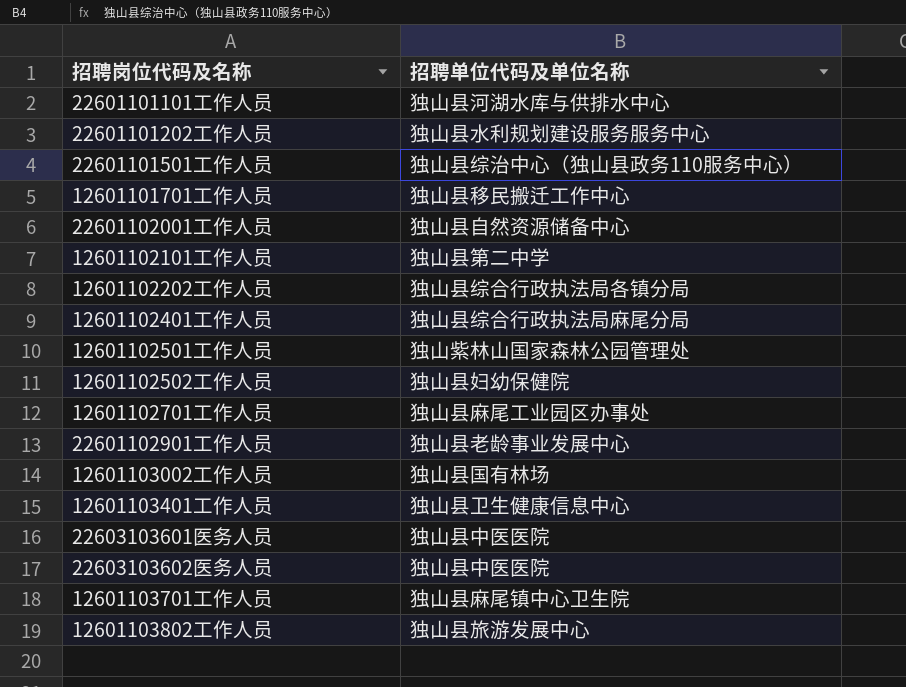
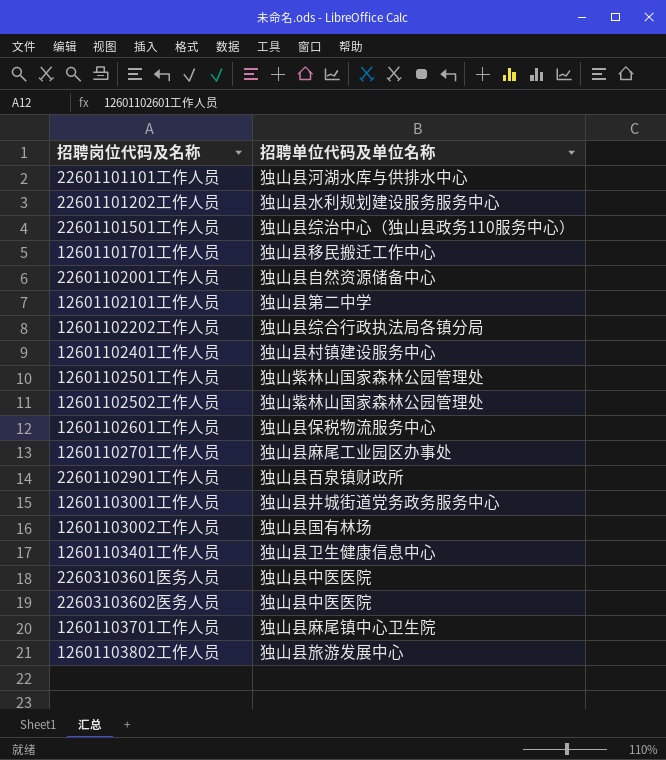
12601102401工作人员 | 招聘单位代码及单位名称: 独山县综合行政执法局麻尾分局 -> 独山县村镇建设服务中心
12601102502工作人员 | 招聘单位代码及单位名称: 独山县妇幼保健院 -> 独山紫林山国家森林公园管理处
row 12601102601工作人员: none -> 独山县保税物流服务中心
22601102901工作人员 | 招聘单位代码及单位名称: 独山县老龄事业发展中心 -> 独山县百泉镇财政所
row 12601103001工作人员: none -> 独山县井城街道党务政务服务中心

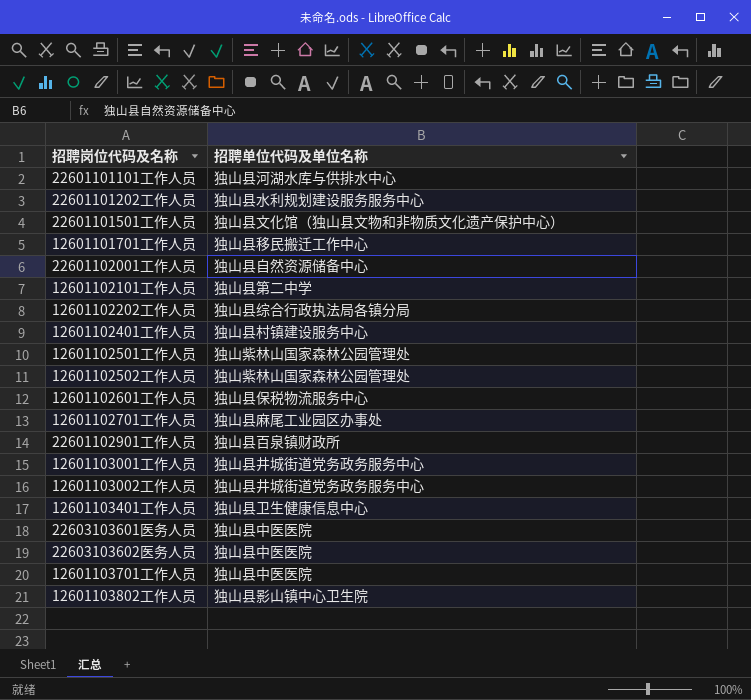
22601101501工作人员 | 招聘单位代码及单位名称: 独山县综治中心（独山县政务110服务中心） -> 独山县文化馆（独山县文物和非物质文化遗产保护中心）
12601103002工作人员 | 招聘单位代码及单位名称: 独山县国有林场 -> 独山县井城街道党务政务服务中心
12601103701工作人员 | 招聘单位代码及单位名称: 独山县麻尾镇中心卫生院 -> 独山县中医医院
12601103802工作人员 | 招聘单位代码及单位名称: 独山县旅游发展中心 -> 独山县影山镇中心卫生院

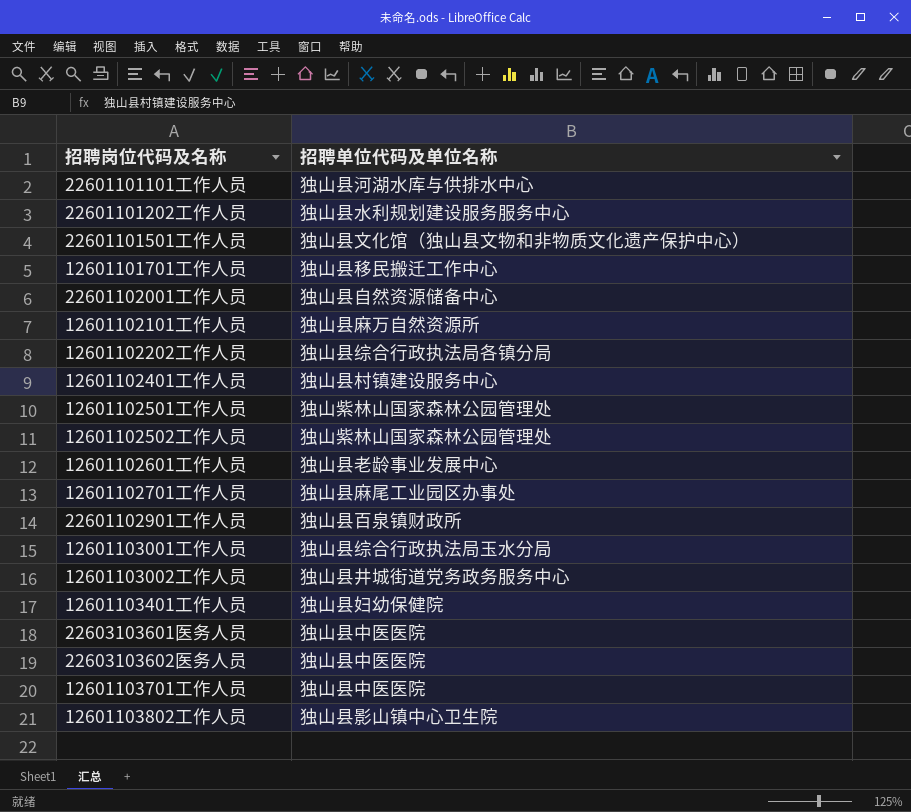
12601102101工作人员 | 招聘单位代码及单位名称: 独山县第二中学 -> 独山县麻万自然资源所
12601102601工作人员 | 招聘单位代码及单位名称: 独山县保税物流服务中心 -> 独山县老龄事业发展中心
12601103001工作人员 | 招聘单位代码及单位名称: 独山县井城街道党务政务服务中心 -> 独山县综合行政执法局玉水分局
12601103401工作人员 | 招聘单位代码及单位名称: 独山县卫生健康信息中心 -> 独山县妇幼保健院

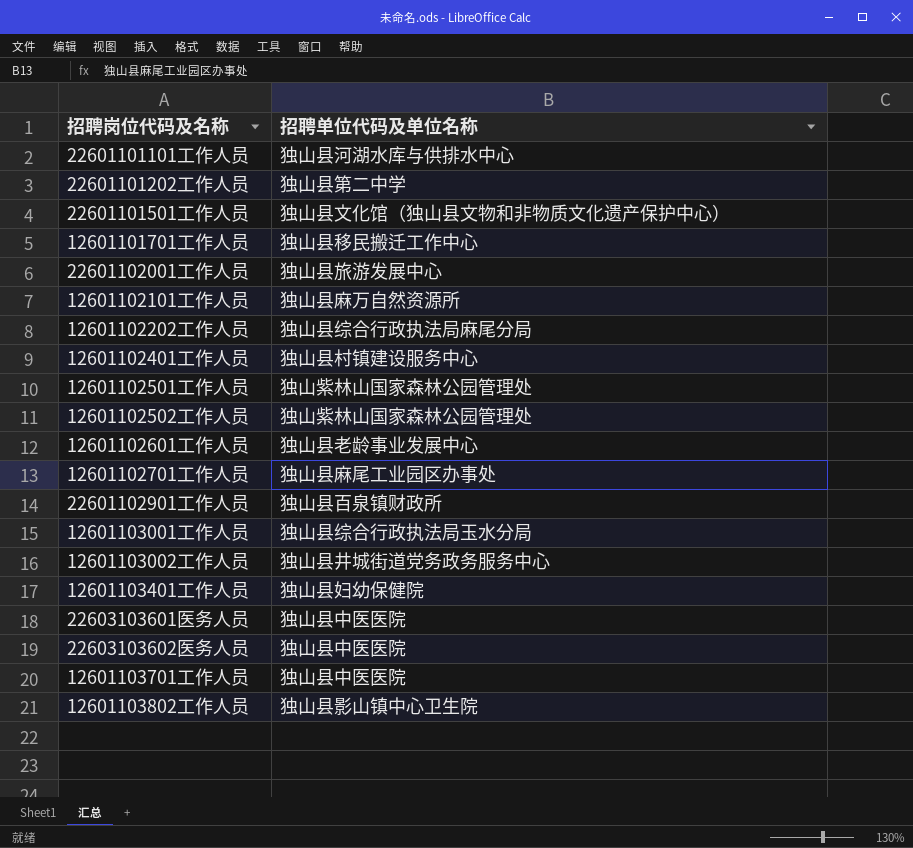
22601101202工作人员 | 招聘单位代码及单位名称: 独山县水利规划建设服务服务中心 -> 独山县第二中学
22601102001工作人员 | 招聘单位代码及单位名称: 独山县自然资源储备中心 -> 独山县旅游发展中心
12601102202工作人员 | 招聘单位代码及单位名称: 独山县综合行政执法局各镇分局 -> 独山县综合行政执法局麻尾分局

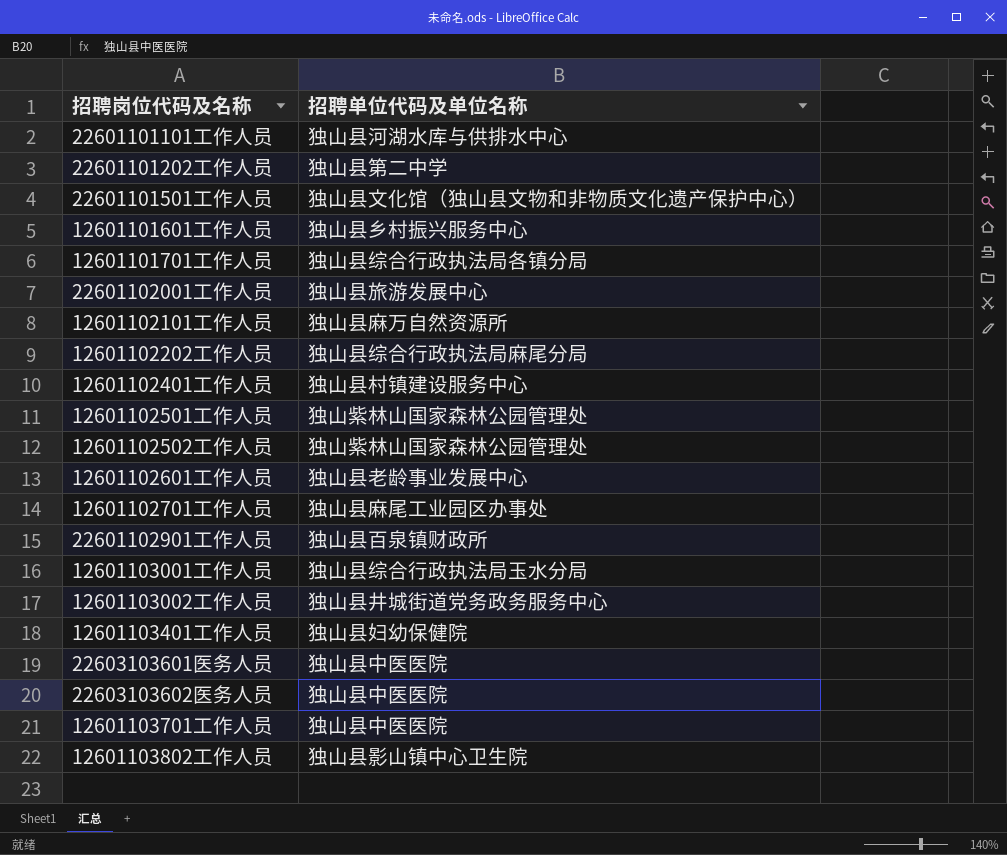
row 12601101601工作人员: none -> 独山县乡村振兴服务中心
12601101701工作人员 | 招聘单位代码及单位名称: 独山县移民搬迁工作中心 -> 独山县综合行政执法局各镇分局

